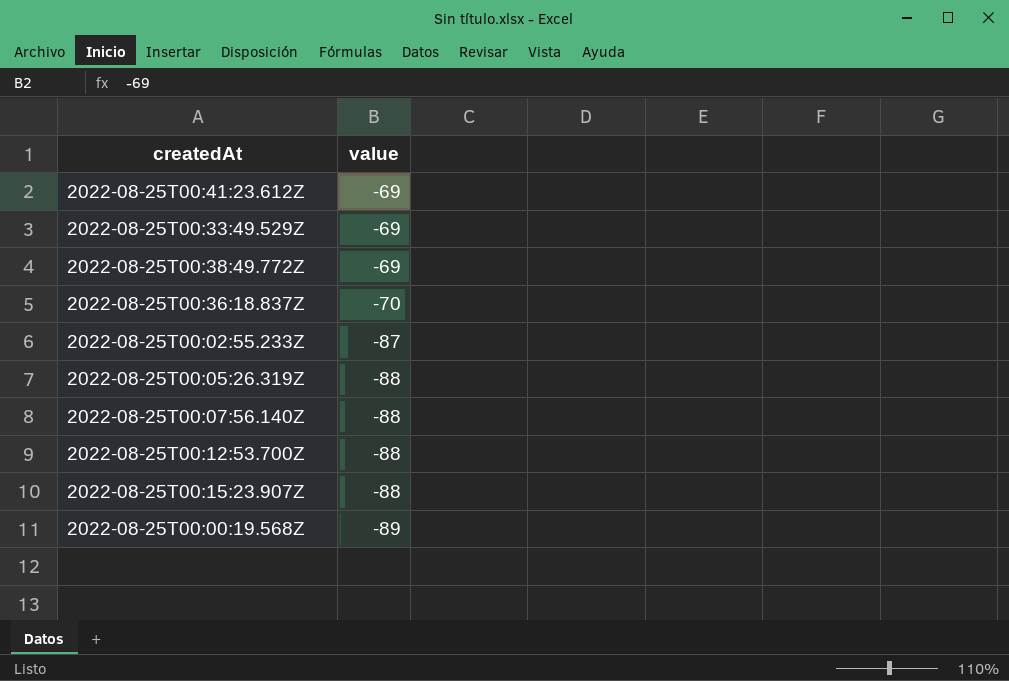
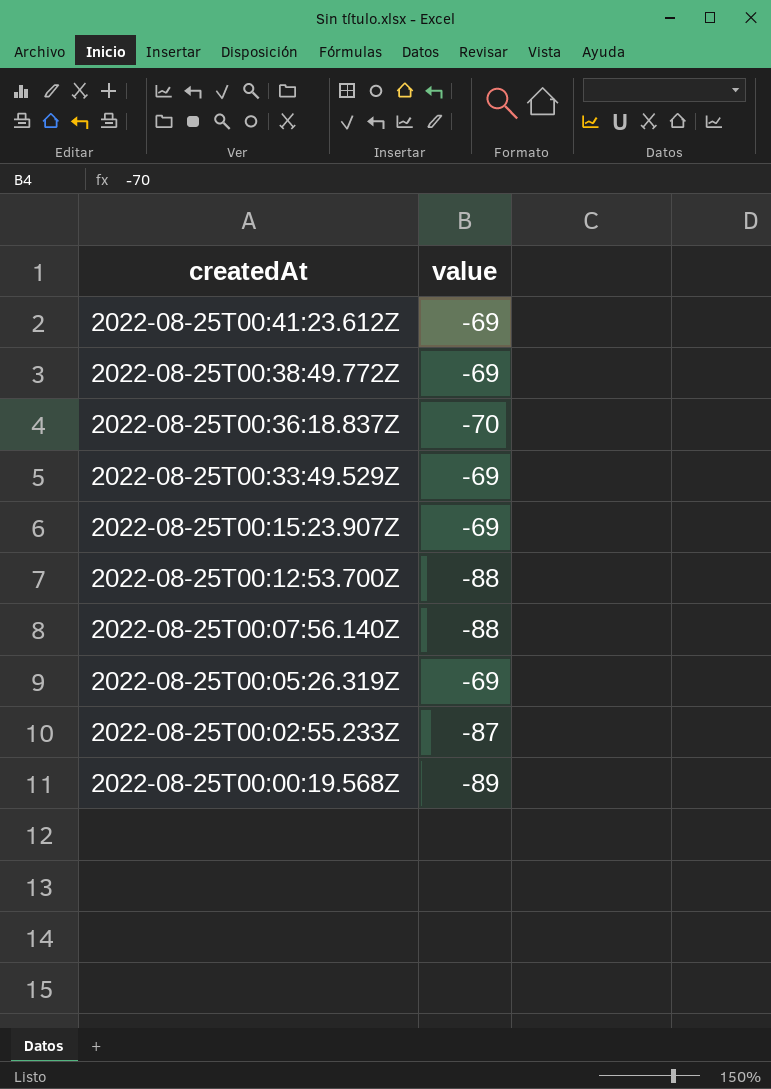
row order: value descending -> createdAt descending
2022-08-25T00:15:23.907Z | value: -88 -> -69
2022-08-25T00:05:26.319Z | value: -88 -> -69

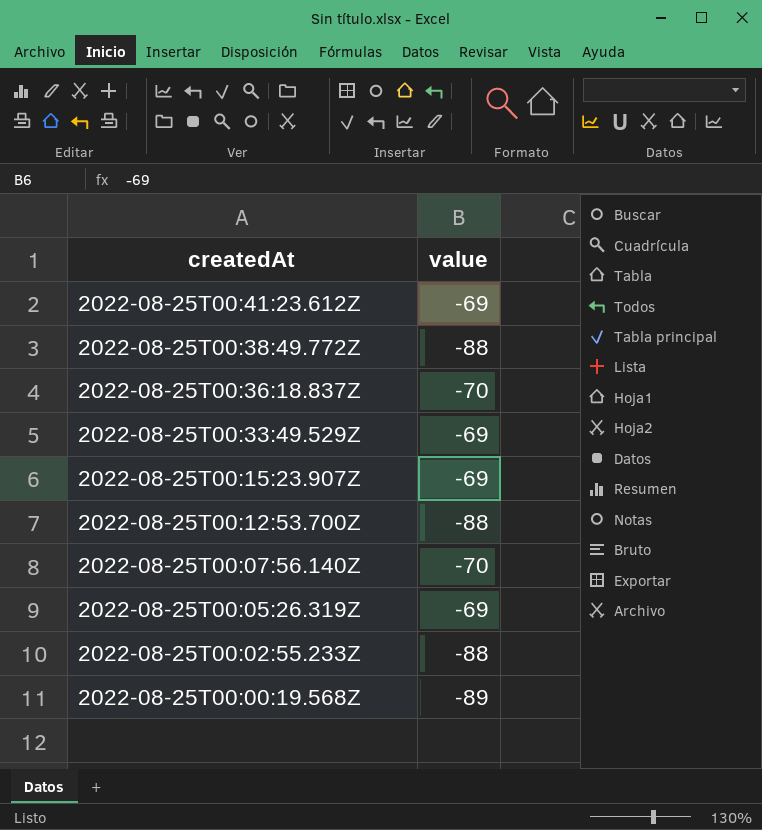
2022-08-25T00:38:49.772Z | value: -69 -> -88
2022-08-25T00:07:56.140Z | value: -88 -> -70
2022-08-25T00:02:55.233Z | value: -87 -> -88

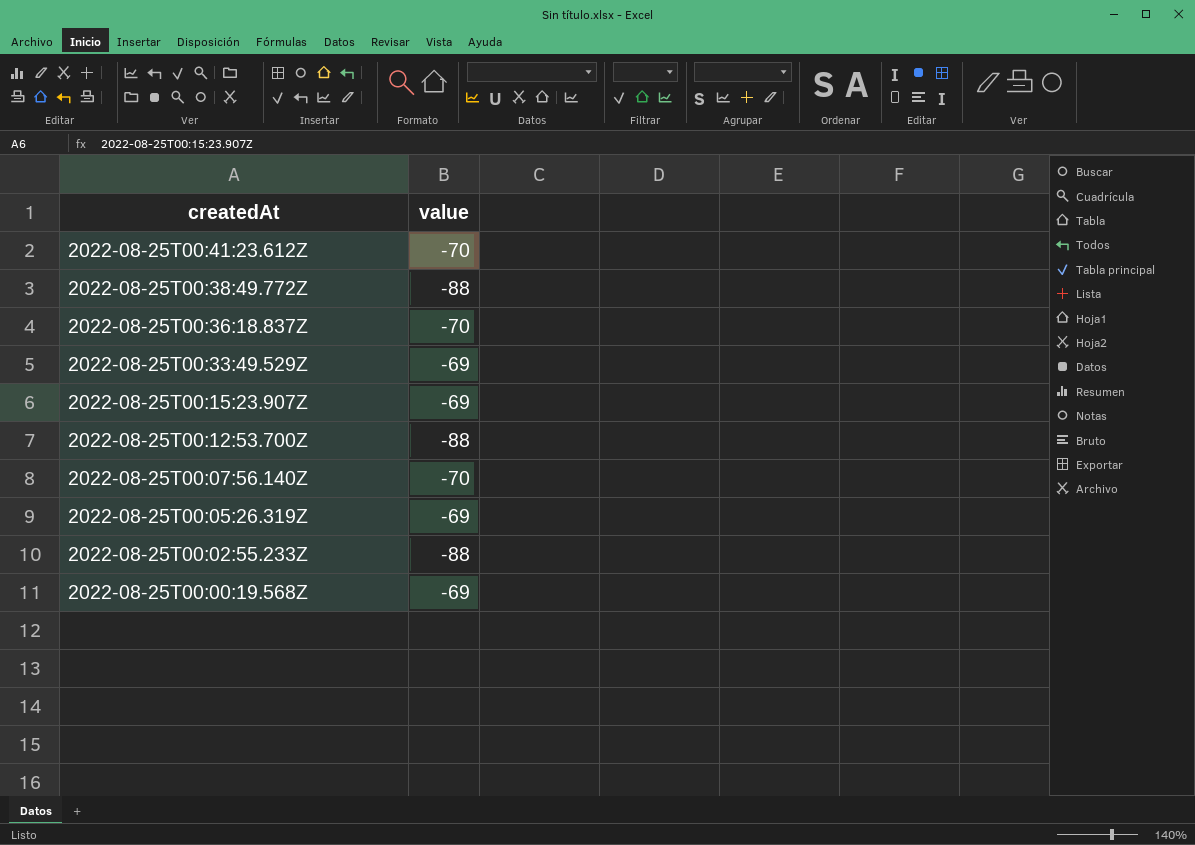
2022-08-25T00:41:23.612Z | value: -69 -> -70
2022-08-25T00:00:19.568Z | value: -89 -> -69

